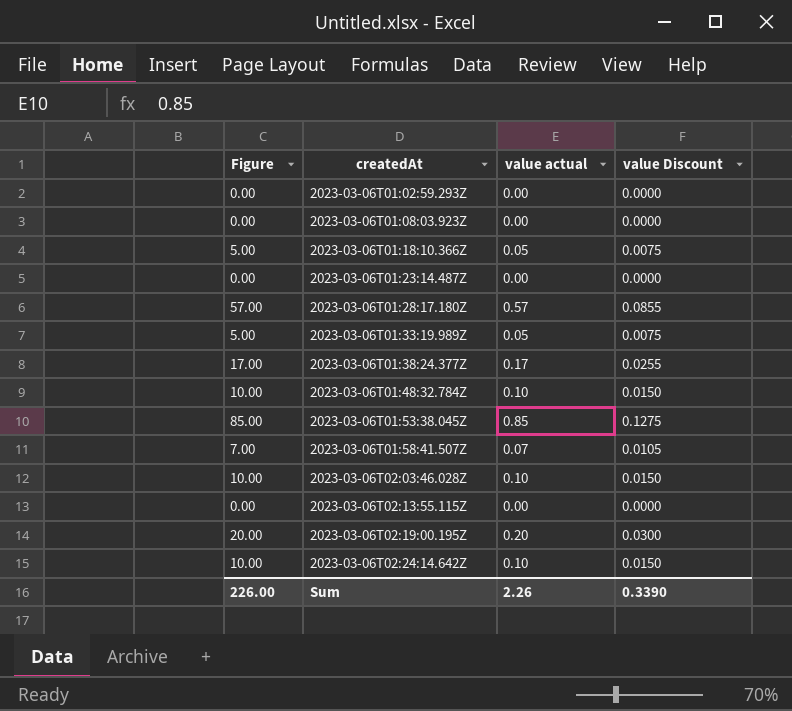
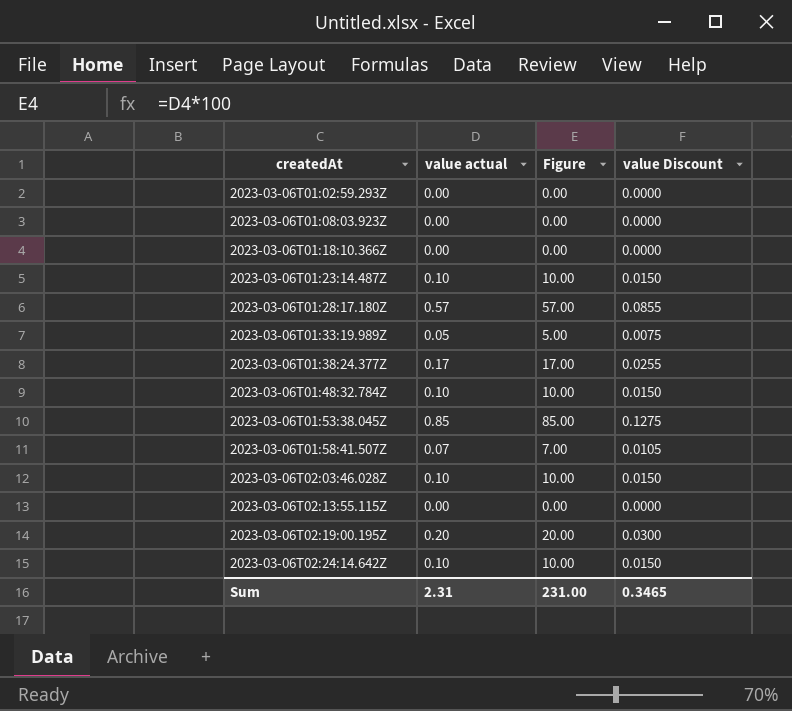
column Figure | position: 1 -> 3
2023-03-06T01:18:10.366Z | value actual: 0.05 -> 0.00
2023-03-06T01:18:10.366Z | Figure: 5.00 -> 0.00
2023-03-06T01:18:10.366Z | value Discount: 0.0075 -> 0.0000
2023-03-06T01:23:14.487Z | value actual: 0.00 -> 0.10
2023-03-06T01:23:14.487Z | Figure: 0.00 -> 10.00
2023-03-06T01:23:14.487Z | value Discount: 0.0000 -> 0.0150
Sum | value actual: 2.26 -> 2.31
Sum | Figure: 226.00 -> 231.00
Sum | value Discount: 0.3390 -> 0.3465

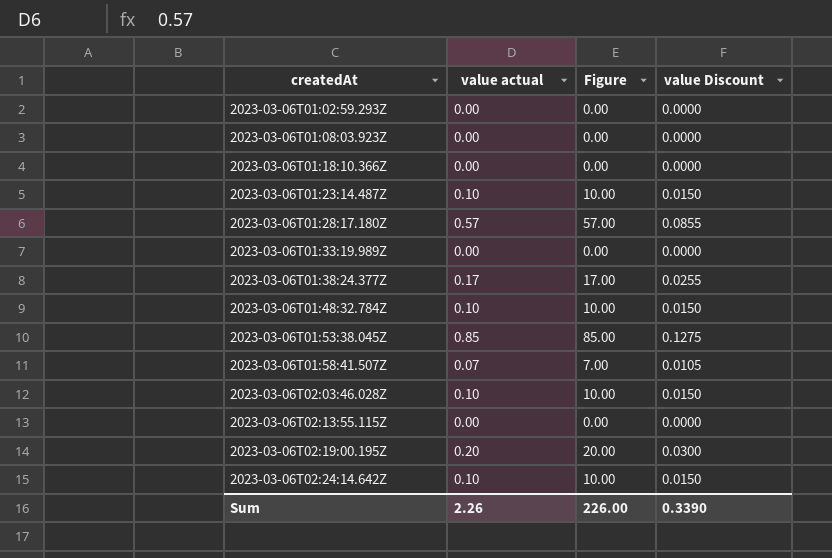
2023-03-06T01:33:19.989Z | value actual: 0.05 -> 0.00
2023-03-06T01:33:19.989Z | Figure: 5.00 -> 0.00
2023-03-06T01:33:19.989Z | value Discount: 0.0075 -> 0.0000
Sum | value actual: 2.31 -> 2.26
Sum | Figure: 231.00 -> 226.00
Sum | value Discount: 0.3465 -> 0.3390

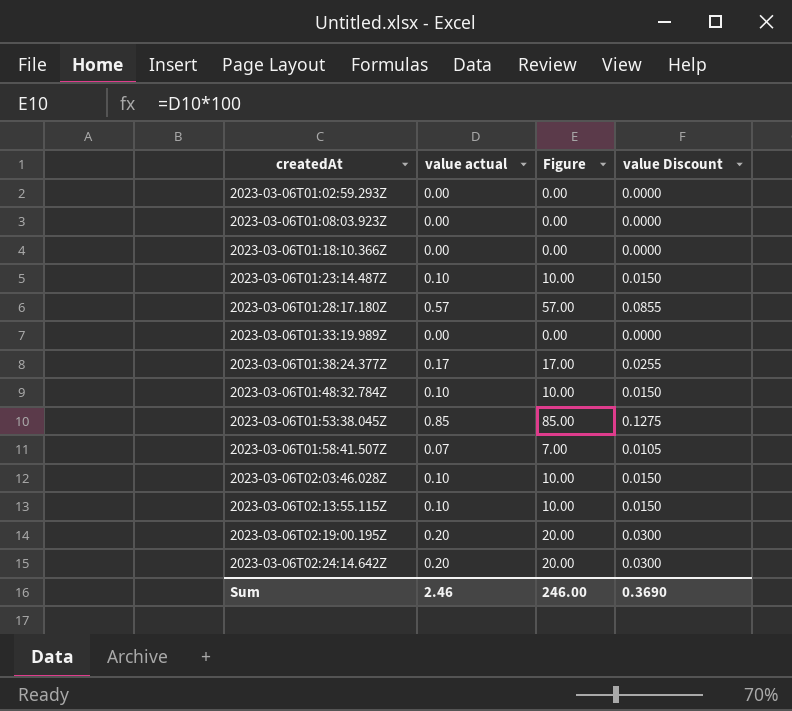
2023-03-06T02:13:55.115Z | value actual: 0.00 -> 0.10
2023-03-06T02:13:55.115Z | Figure: 0.00 -> 10.00
2023-03-06T02:13:55.115Z | value Discount: 0.0000 -> 0.0150
2023-03-06T02:24:14.642Z | value actual: 0.10 -> 0.20
2023-03-06T02:24:14.642Z | Figure: 10.00 -> 20.00
2023-03-06T02:24:14.642Z | value Discount: 0.0150 -> 0.0300
Sum | value actual: 2.26 -> 2.46
Sum | Figure: 226.00 -> 246.00
Sum | value Discount: 0.3390 -> 0.3690

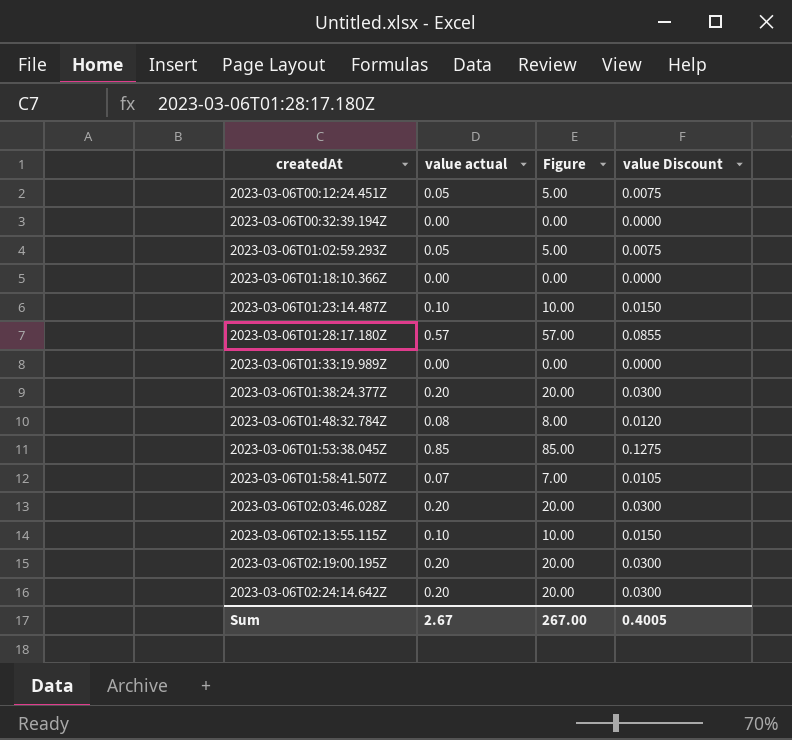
row 2023-03-06T01:08:03.923Z: 0.00 | 0.00 | 0.0000 -> none
row 2023-03-06T00:12:24.451Z: none -> 0.05 | 5.00 | 0.0075
row 2023-03-06T00:32:39.194Z: none -> 0.00 | 0.00 | 0.0000
2023-03-06T01:02:59.293Z | value actual: 0.00 -> 0.05
2023-03-06T01:02:59.293Z | Figure: 0.00 -> 5.00
2023-03-06T01:02:59.293Z | value Discount: 0.0000 -> 0.0075
2023-03-06T01:38:24.377Z | value actual: 0.17 -> 0.20
2023-03-06T01:38:24.377Z | Figure: 17.00 -> 20.00
2023-03-06T01:38:24.377Z | value Discount: 0.0255 -> 0.0300
2023-03-06T01:48:32.784Z | value actual: 0.10 -> 0.08
2023-03-06T01:48:32.784Z | Figure: 10.00 -> 8.00
2023-03-06T01:48:32.784Z | value Discount: 0.0150 -> 0.0120
2023-03-06T02:03:46.028Z | value actual: 0.10 -> 0.20
2023-03-06T02:03:46.028Z | Figure: 10.00 -> 20.00
2023-03-06T02:03:46.028Z | value Discount: 0.0150 -> 0.0300
Sum | value actual: 2.46 -> 2.67
Sum | Figure: 246.00 -> 267.00
Sum | value Discount: 0.3690 -> 0.4005

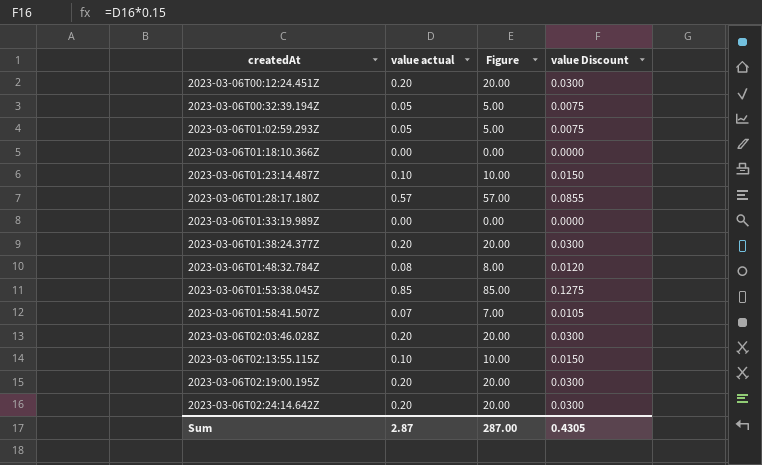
2023-03-06T00:12:24.451Z | value actual: 0.05 -> 0.20
2023-03-06T00:12:24.451Z | Figure: 5.00 -> 20.00
2023-03-06T00:12:24.451Z | value Discount: 0.0075 -> 0.0300
2023-03-06T00:32:39.194Z | value actual: 0.00 -> 0.05
2023-03-06T00:32:39.194Z | Figure: 0.00 -> 5.00
2023-03-06T00:32:39.194Z | value Discount: 0.0000 -> 0.0075
Sum | value actual: 2.67 -> 2.87
Sum | Figure: 267.00 -> 287.00
Sum | value Discount: 0.4005 -> 0.4305

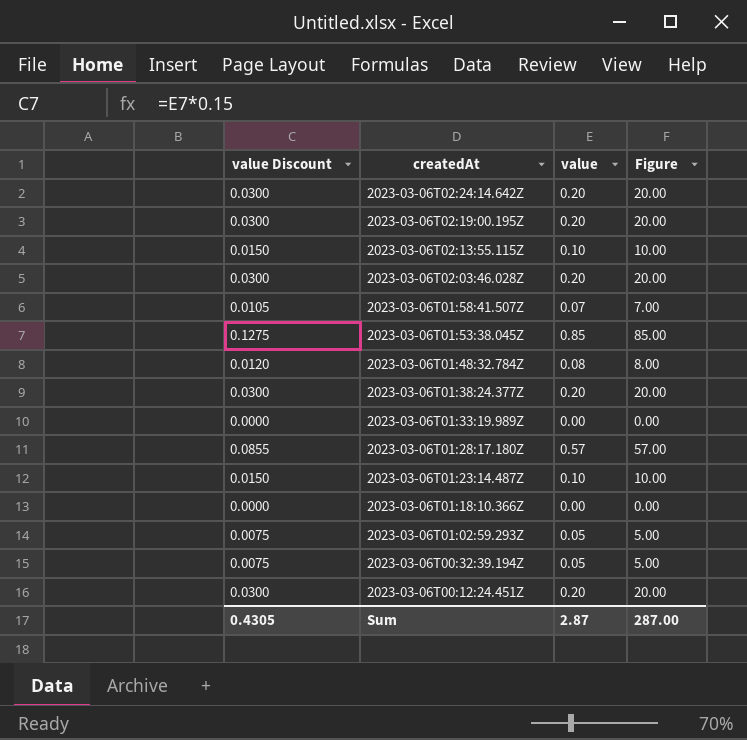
row order: createdAt ascending -> createdAt descending
column value Discount | position: 4 -> 1
column name: value actual -> value

